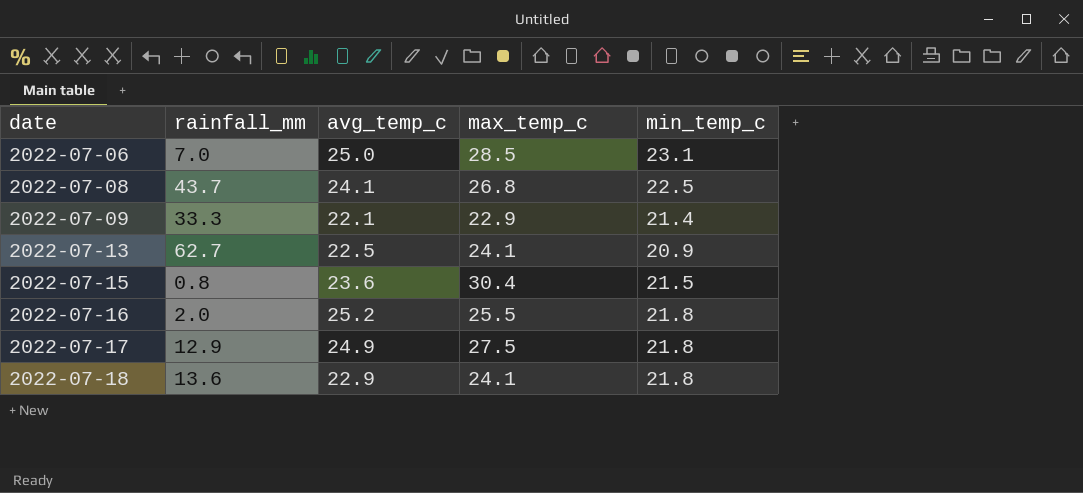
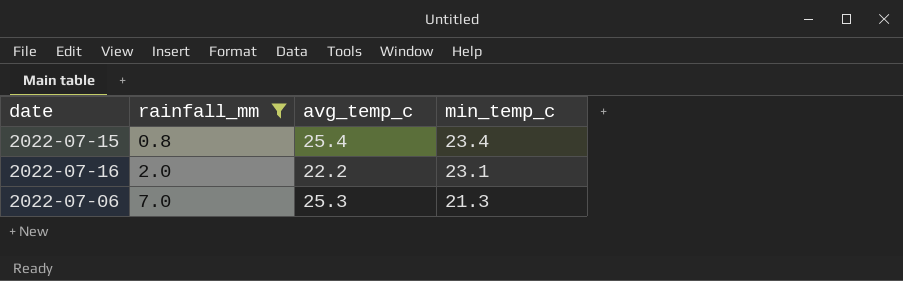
filter: none -> rainfall_mm <= 7.0
row order: date ascending -> rainfall_mm ascending
column max_temp_c | position: 4 -> none
2022-07-15 | avg_temp_c: 23.6 -> 25.4
2022-07-15 | min_temp_c: 21.5 -> 23.4
2022-07-16 | avg_temp_c: 25.2 -> 22.2
2022-07-16 | min_temp_c: 21.8 -> 23.1
2022-07-06 | avg_temp_c: 25.0 -> 25.3
2022-07-06 | min_temp_c: 23.1 -> 21.3

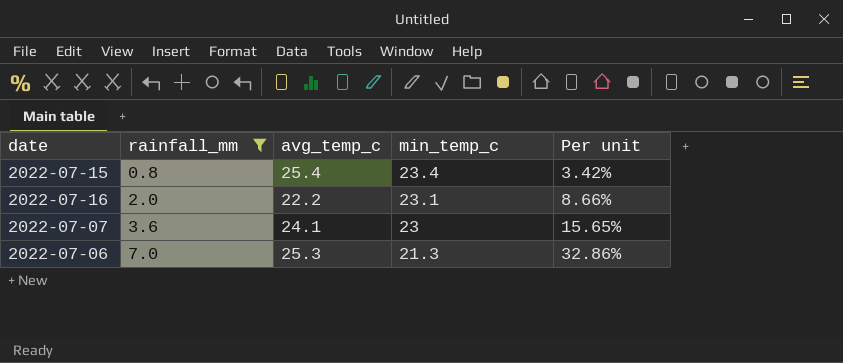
column Per unit | formula: none -> [rainfall_mm] / [min_temp_c]
row 2022-07-07: none -> 3.6 | 24.1 | 23 | 15.65%

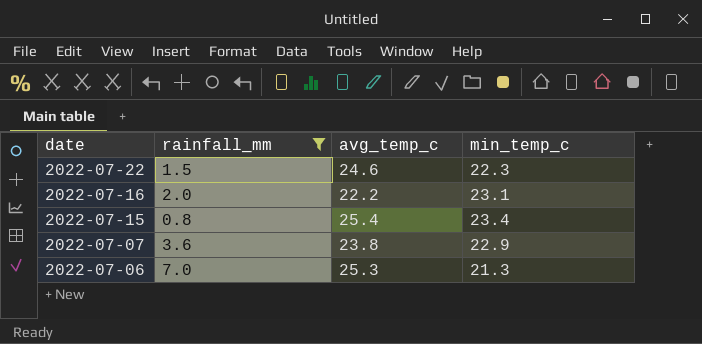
row order: rainfall_mm ascending -> date descending
column Per unit | formula: [rainfall_mm] / [min_temp_c] -> none
row 2022-07-22: none -> 1.5 | 24.6 | 22.3
2022-07-07 | avg_temp_c: 24.1 -> 23.8
2022-07-07 | min_temp_c: 23 -> 22.9

